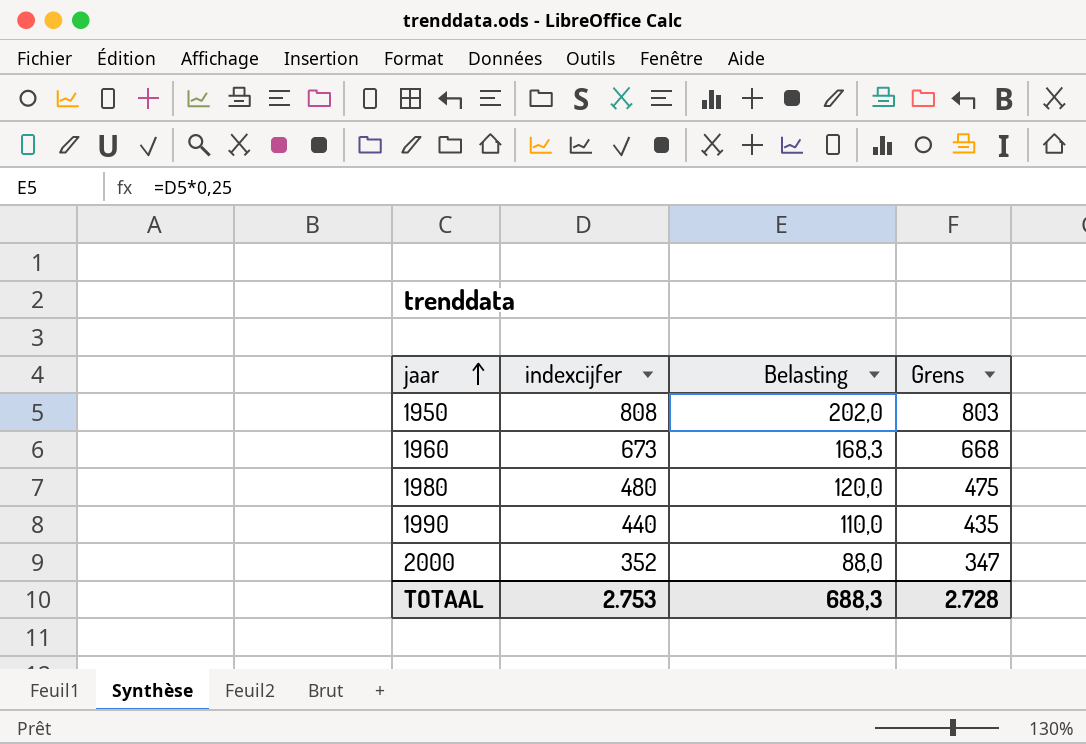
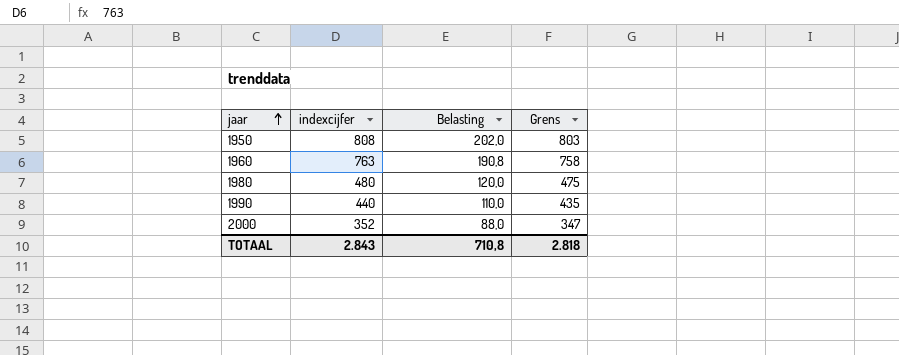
1960 | indexcijfer: 673 -> 763
1960 | Belasting: 168,3 -> 190,8
1960 | Grens: 668 -> 758
TOTAAL | indexcijfer: 2.753 -> 2.843
TOTAAL | Belasting: 688,3 -> 710,8
TOTAAL | Grens: 2.728 -> 2.818

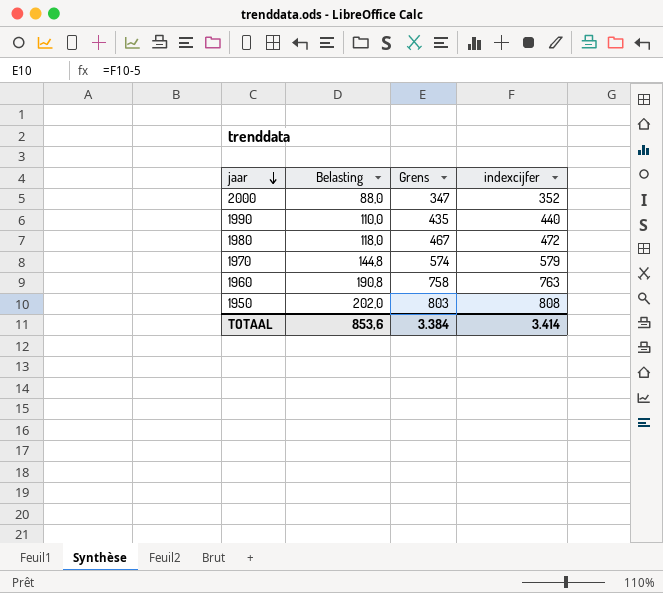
row order: jaar ascending -> jaar descending
column indexcijfer | position: 2 -> 4
1980 | Belasting: 120,0 -> 118,0
1980 | Grens: 475 -> 467
1980 | indexcijfer: 480 -> 472
row 1970: none -> 144,8 | 574 | 579
TOTAAL | Belasting: 710,8 -> 853,6
TOTAAL | Grens: 2.818 -> 3.384
TOTAAL | indexcijfer: 2.843 -> 3.414

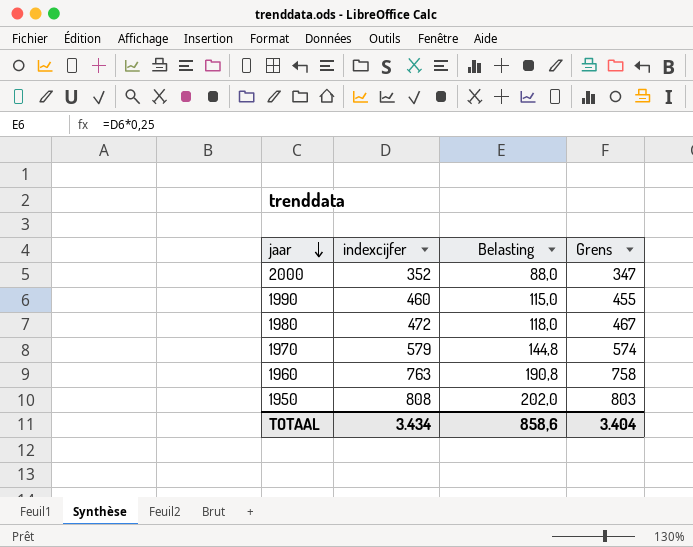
column indexcijfer | position: 4 -> 2
1990 | indexcijfer: 440 -> 460
1990 | Belasting: 110,0 -> 115,0
1990 | Grens: 435 -> 455
TOTAAL | indexcijfer: 3.414 -> 3.434
TOTAAL | Belasting: 853,6 -> 858,6
TOTAAL | Grens: 3.384 -> 3.404

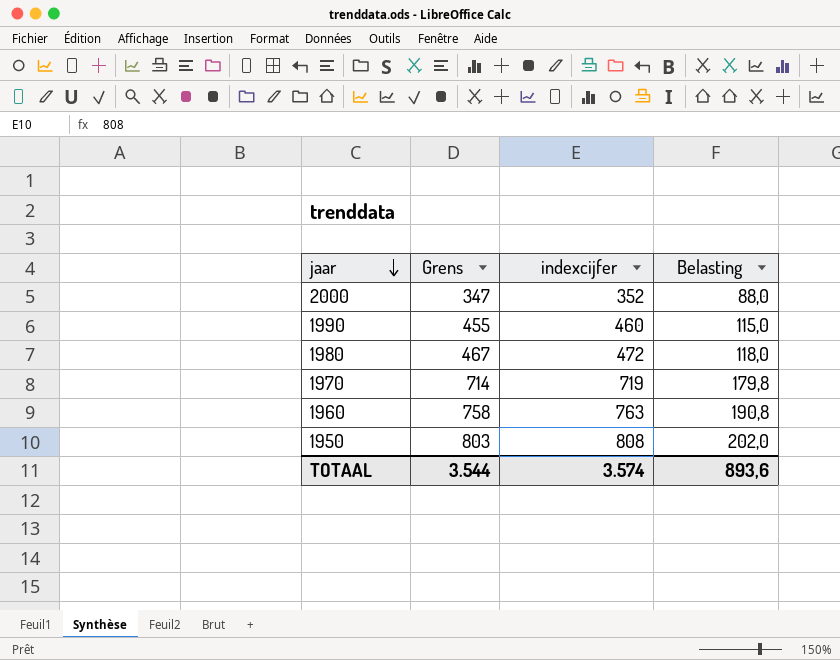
column Grens | position: 4 -> 2
1970 | Grens: 574 -> 714
1970 | indexcijfer: 579 -> 719
1970 | Belasting: 144,8 -> 179,8
TOTAAL | Grens: 3.404 -> 3.544
TOTAAL | indexcijfer: 3.434 -> 3.574
TOTAAL | Belasting: 858,6 -> 893,6

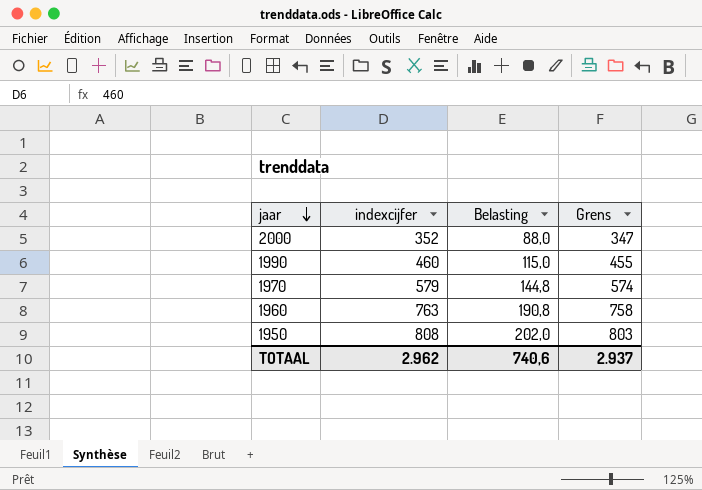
column Grens | position: 2 -> 4
row 1980: 467 | 472 | 118,0 -> none
1970 | indexcijfer: 719 -> 579
1970 | Belasting: 179,8 -> 144,8
1970 | Grens: 714 -> 574
TOTAAL | indexcijfer: 3.574 -> 2.962
TOTAAL | Belasting: 893,6 -> 740,6
TOTAAL | Grens: 3.544 -> 2.937

